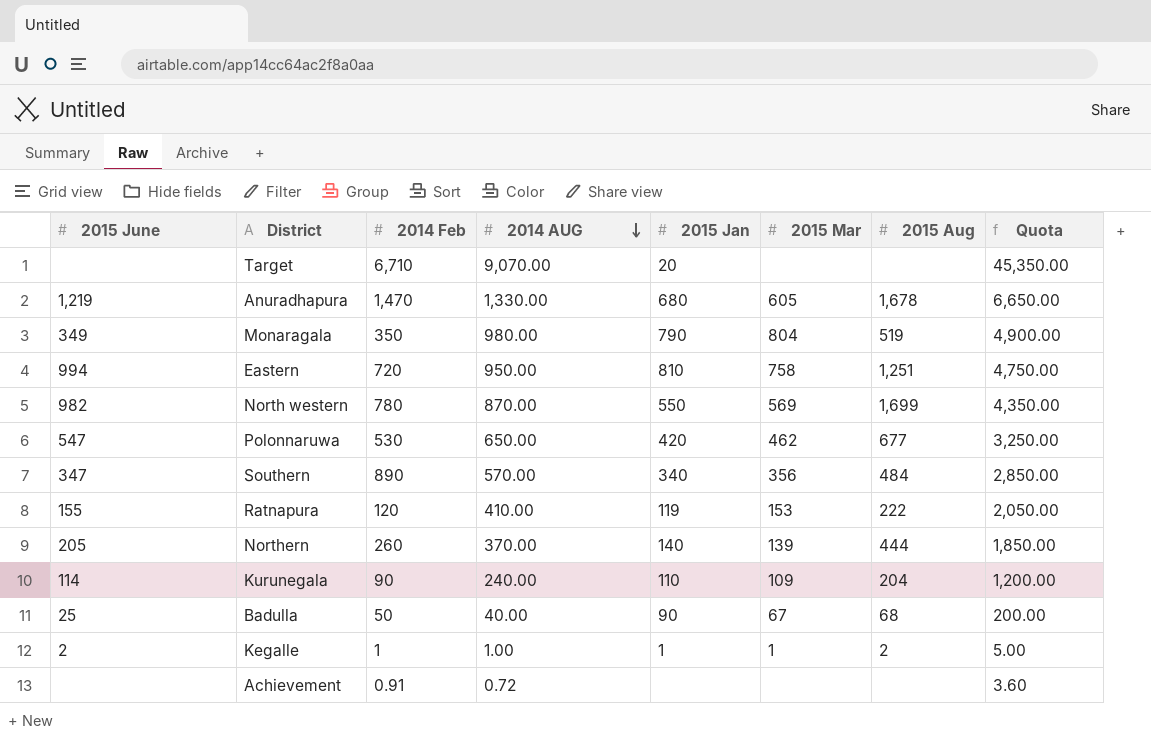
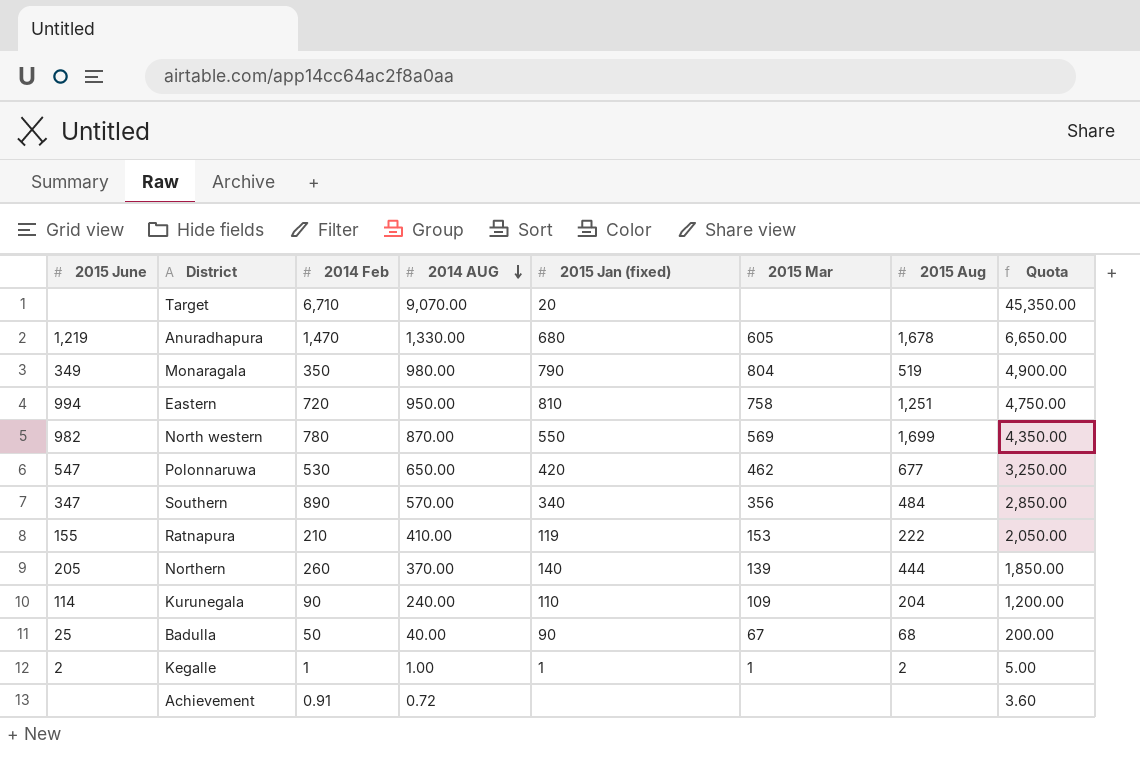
column name: 2015 Jan -> 2015 Jan (fixed)
Ratnapura | 2014 Feb: 120 -> 210

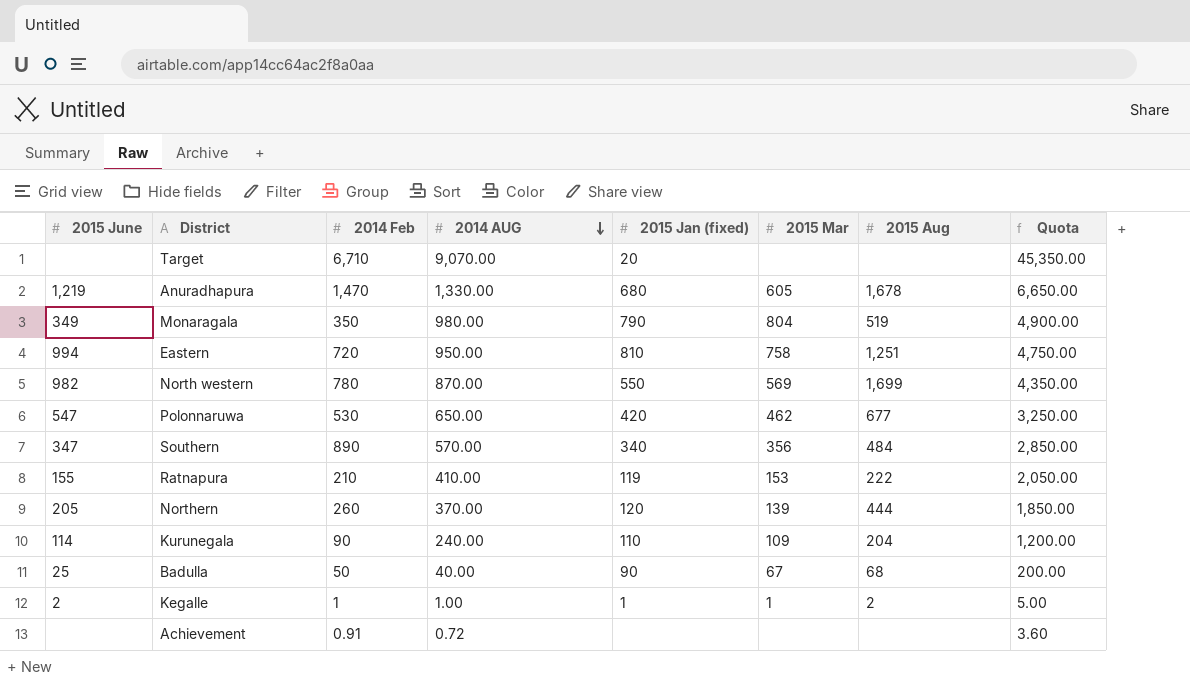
Northern | 2015 Jan (fixed): 140 -> 120

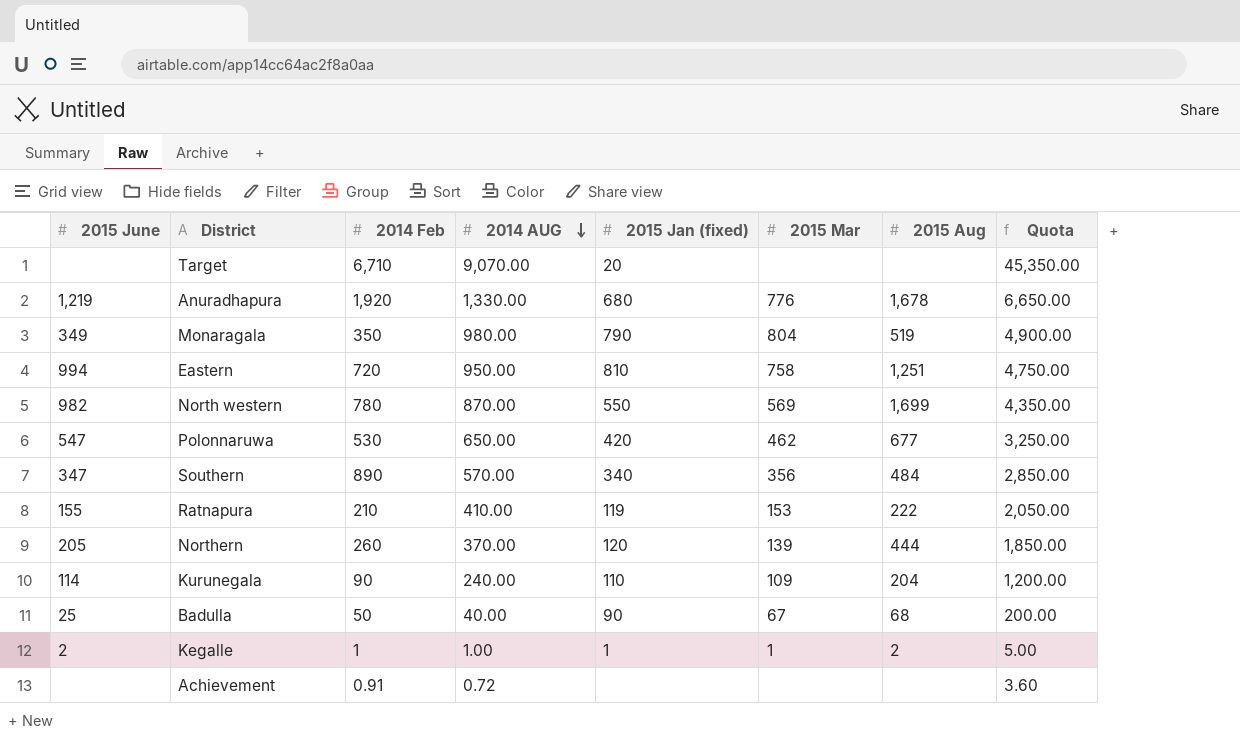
Anuradhapura | 2014 Feb: 1,470 -> 1,920
Anuradhapura | 2015 Mar: 605 -> 776

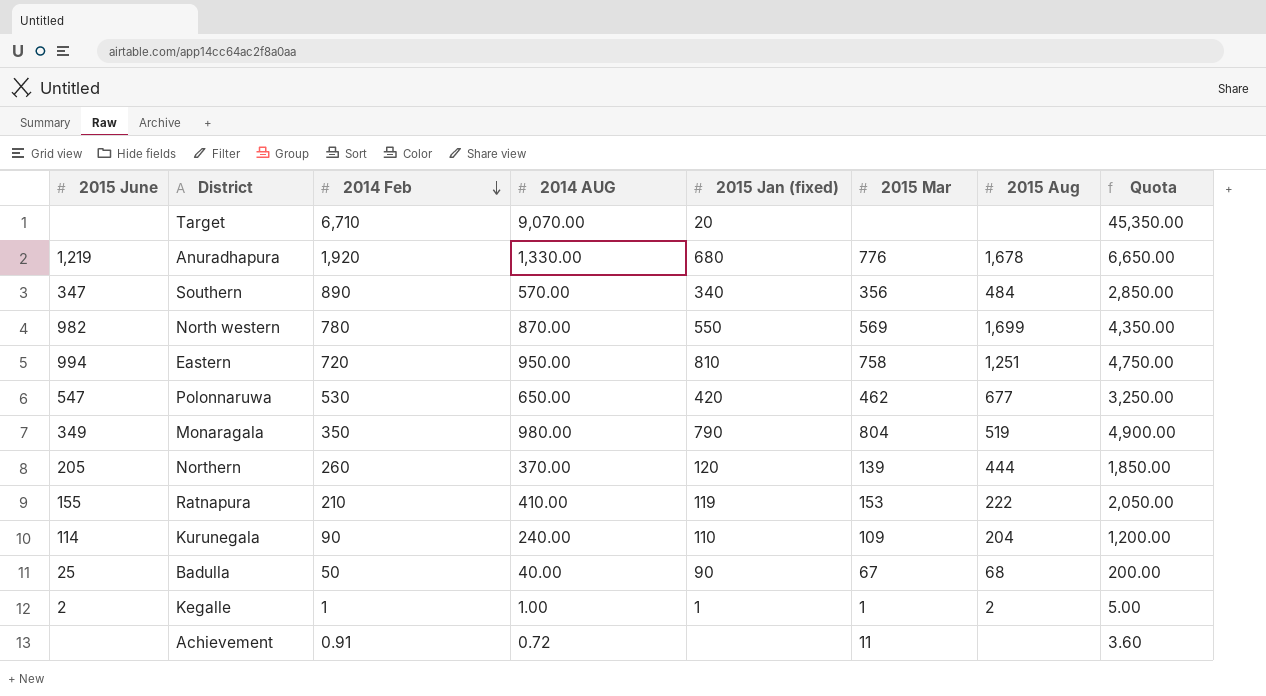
row order: 2014 AUG descending -> 2014 Feb descending
Achievement | 2015 Mar: none -> 11

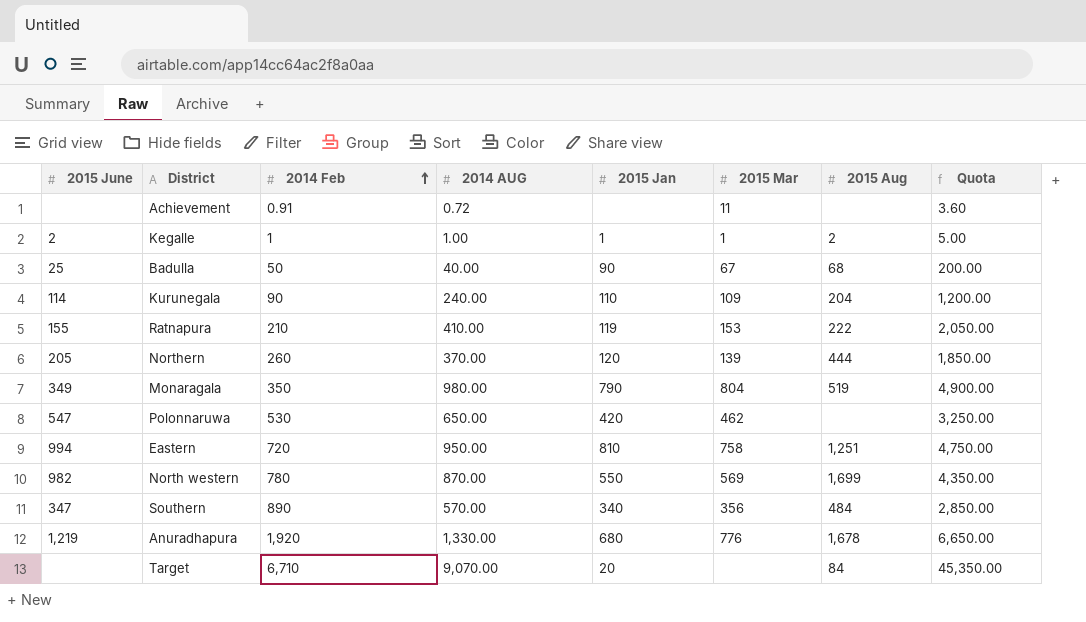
row order: 2014 Feb descending -> 2014 Feb ascending
column name: 2015 Jan (fixed) -> 2015 Jan
Polonnaruwa | 2015 Aug: 677 -> none
Target | 2015 Aug: none -> 84

